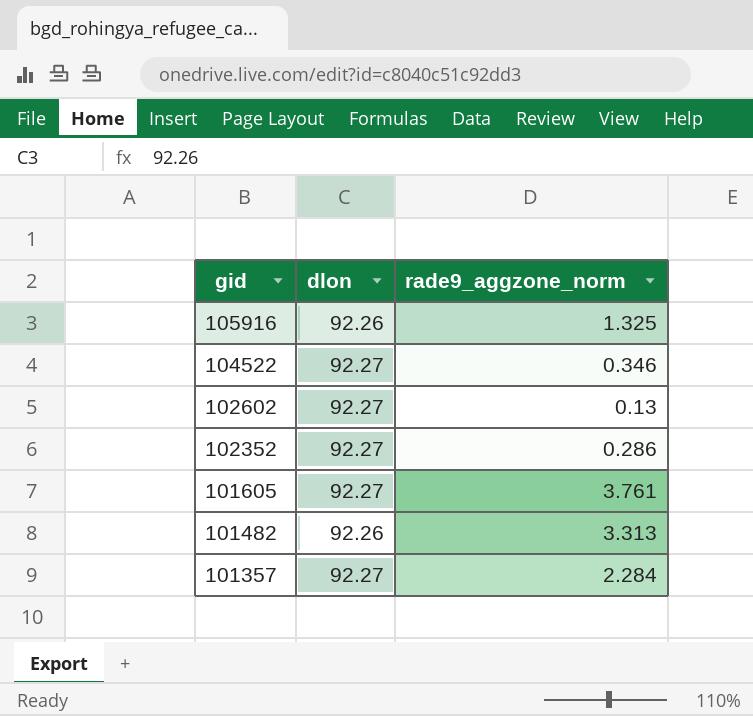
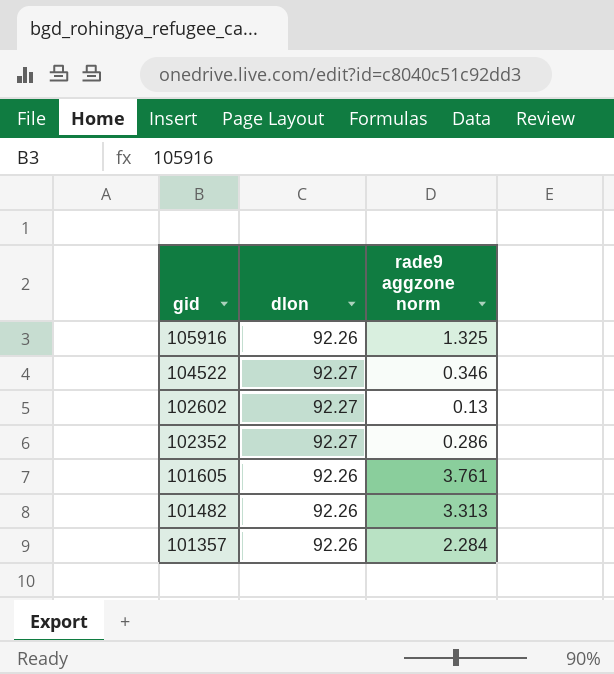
column name: rade9_aggzone_norm -> rade9 aggzone norm
101605 | dlon: 92.27 -> 92.26
101357 | dlon: 92.27 -> 92.26

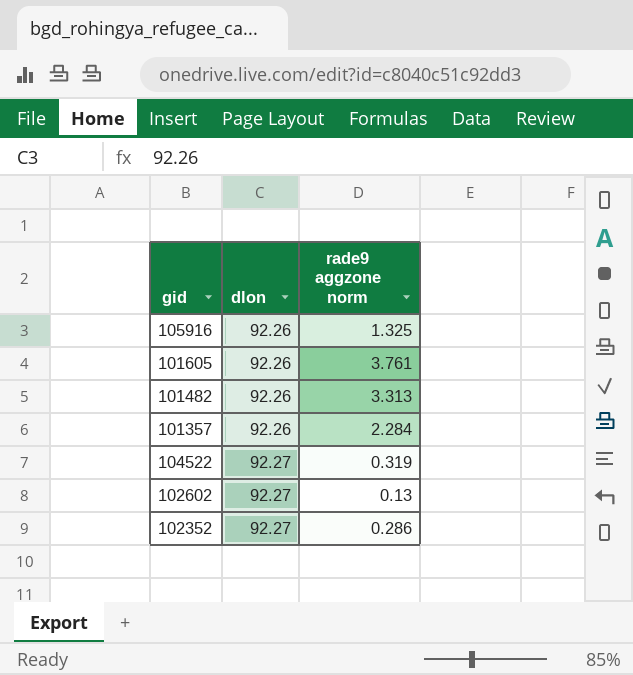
row order: gid descending -> dlon ascending
104522 | rade9 aggzone norm: 0.346 -> 0.319

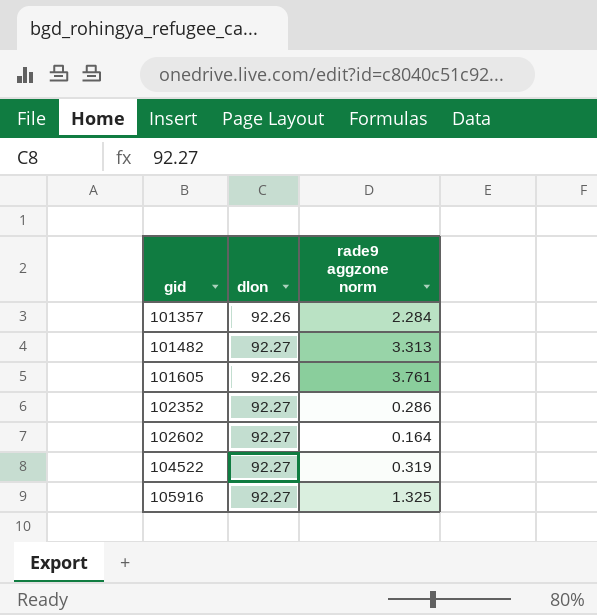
row order: dlon ascending -> gid ascending
101482 | dlon: 92.26 -> 92.27
102602 | rade9 aggzone norm: 0.13 -> 0.164
105916 | dlon: 92.26 -> 92.27

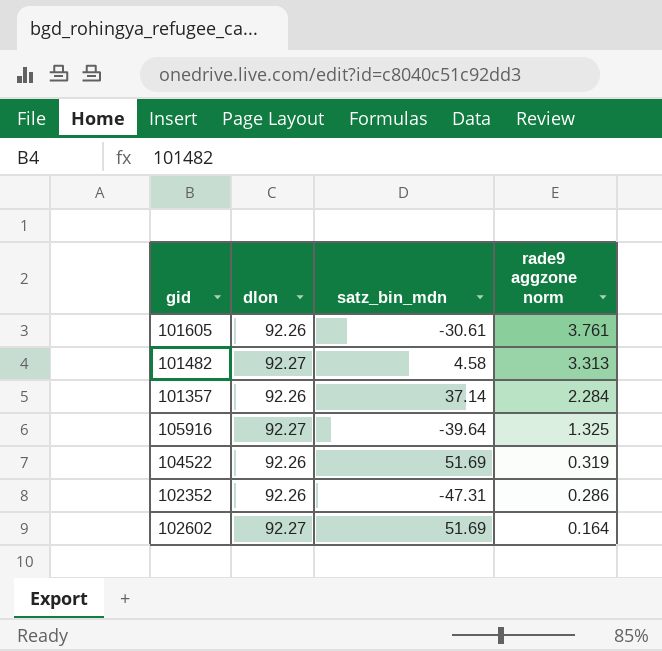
row order: gid ascending -> rade9 aggzone norm descending
column satz_bin_mdn | position: none -> 3
104522 | dlon: 92.27 -> 92.26
102352 | dlon: 92.27 -> 92.26

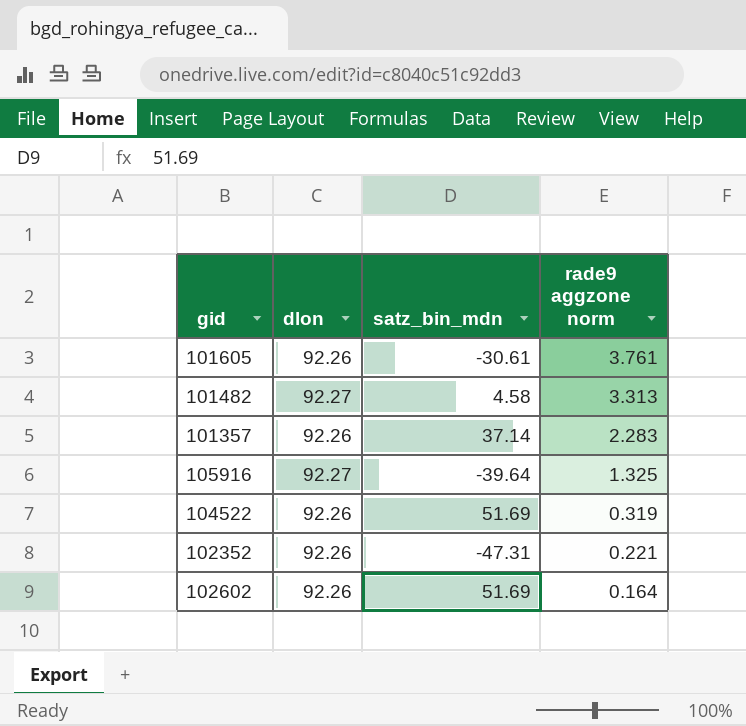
101357 | rade9 aggzone norm: 2.284 -> 2.283
102352 | rade9 aggzone norm: 0.286 -> 0.221
102602 | dlon: 92.27 -> 92.26

